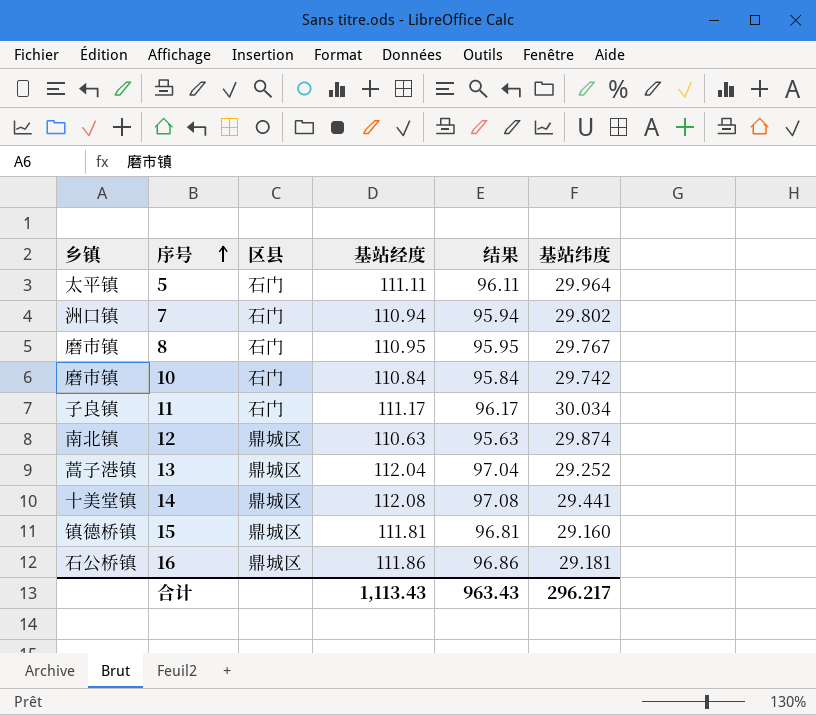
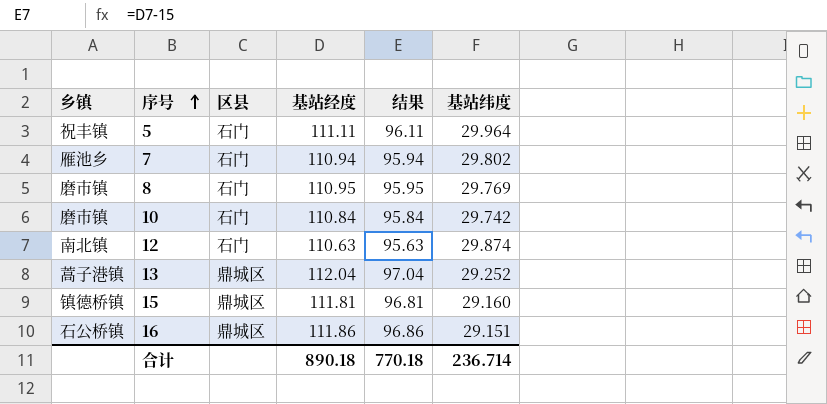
row 11: 子良镇 | 石门 | 111.17 | 96.17 | 30.034 -> none
row 14: 十美堂镇 | 鼎城区 | 112.08 | 97.08 | 29.441 -> none
5 | 乡镇: 太平镇 -> 祝丰镇
7 | 乡镇: 洲口镇 -> 雁池乡
8 | 基站纬度: 29.767 -> 29.769
12 | 区县: 鼎城区 -> 石门
16 | 基站纬度: 29.181 -> 29.151
合计 | 基站经度: 1,113.43 -> 890.18
合计 | 结果: 963.43 -> 770.18
合计 | 基站纬度: 296.217 -> 236.714

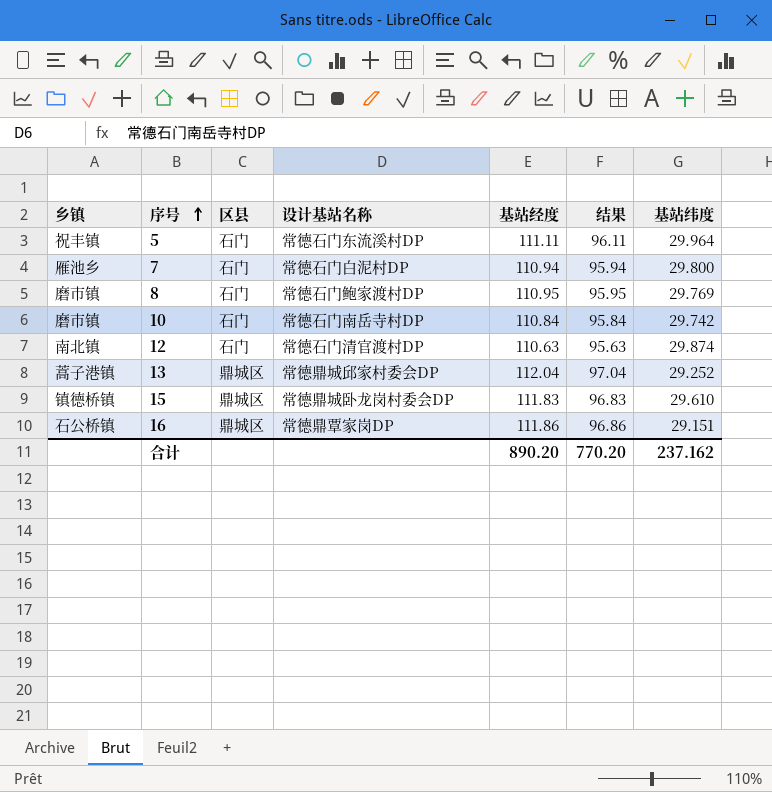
column 设计基站名称 | position: none -> 4
7 | 基站纬度: 29.802 -> 29.800
15 | 基站经度: 111.81 -> 111.83
15 | 结果: 96.81 -> 96.83
15 | 基站纬度: 29.160 -> 29.610
合计 | 基站经度: 890.18 -> 890.20
合计 | 结果: 770.18 -> 770.20
合计 | 基站纬度: 236.714 -> 237.162

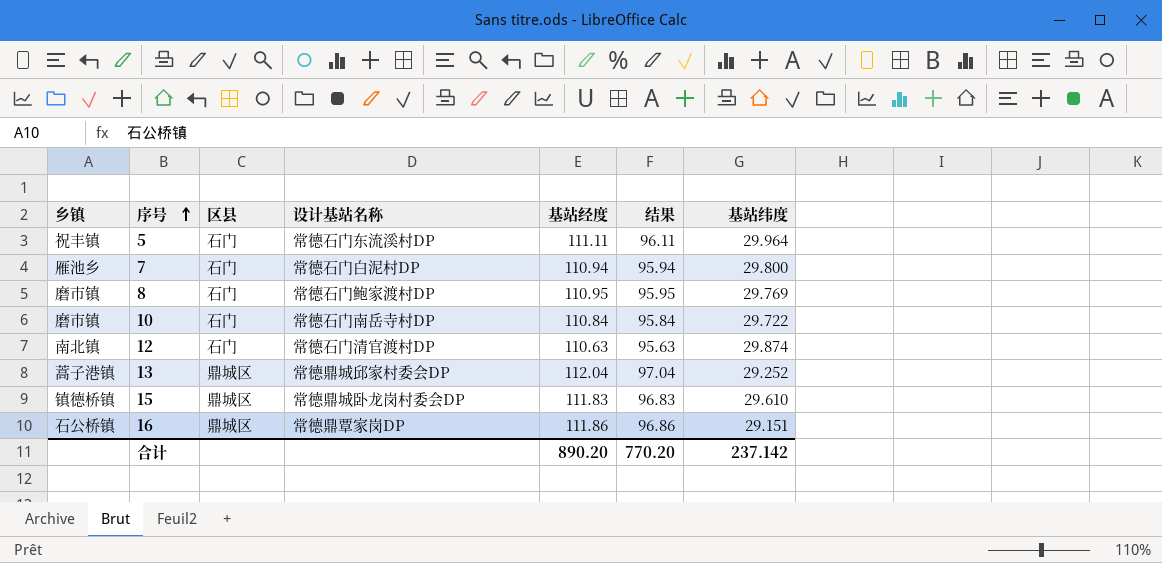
10 | 基站纬度: 29.742 -> 29.722
合计 | 基站纬度: 237.162 -> 237.142

